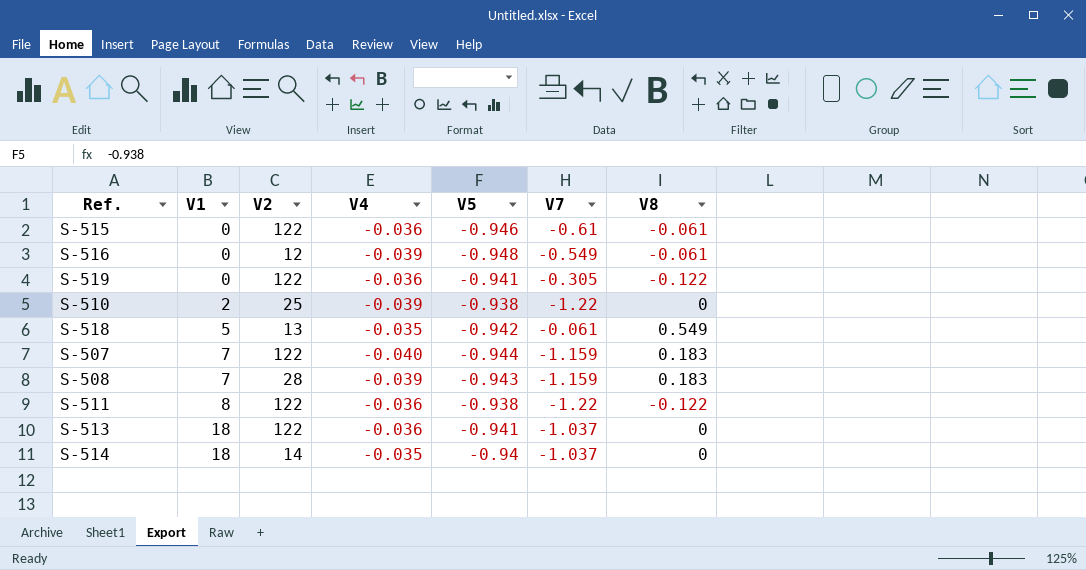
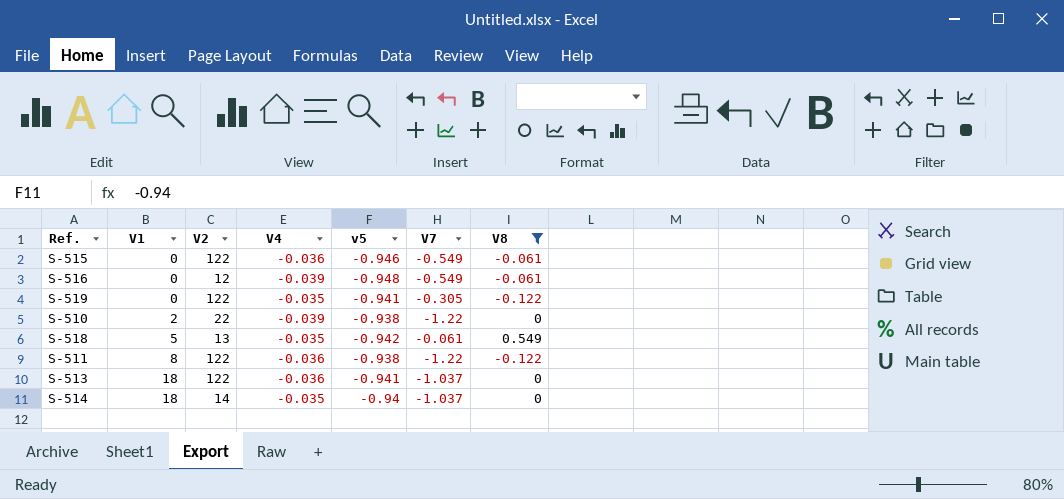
filter: none -> V8 != 0.183
column name: V5 -> v5
S-515 | V7: -0.61 -> -0.549
S-519 | V4: -0.036 -> -0.035
S-510 | V2: 25 -> 22

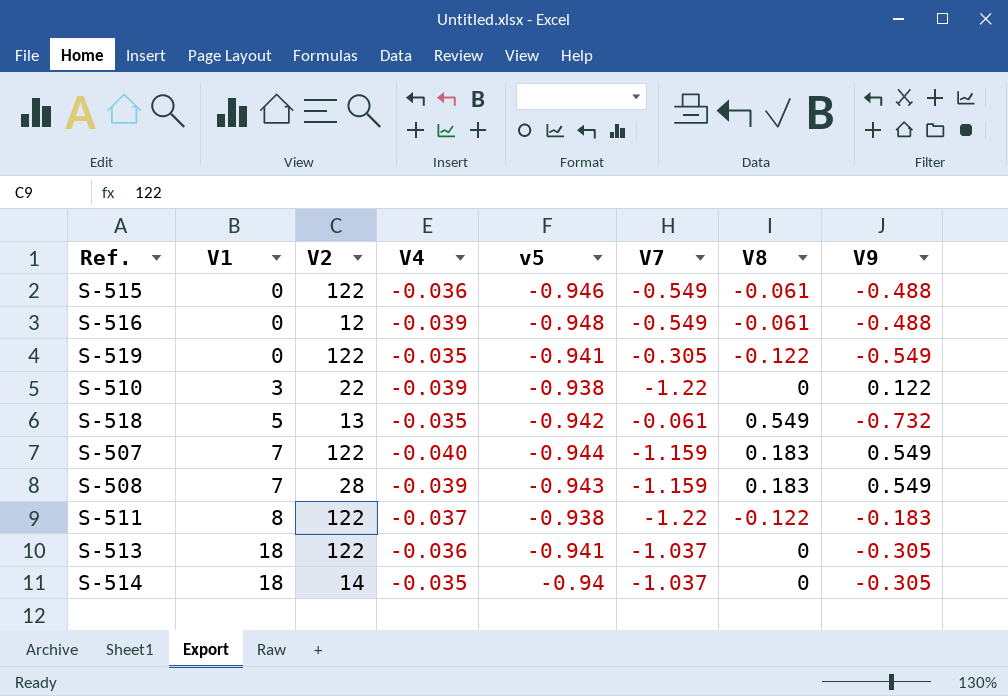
filter: V8 != 0.183 -> none
column V9 | position: none -> 8
S-510 | V1: 2 -> 3
S-511 | V4: -0.036 -> -0.037

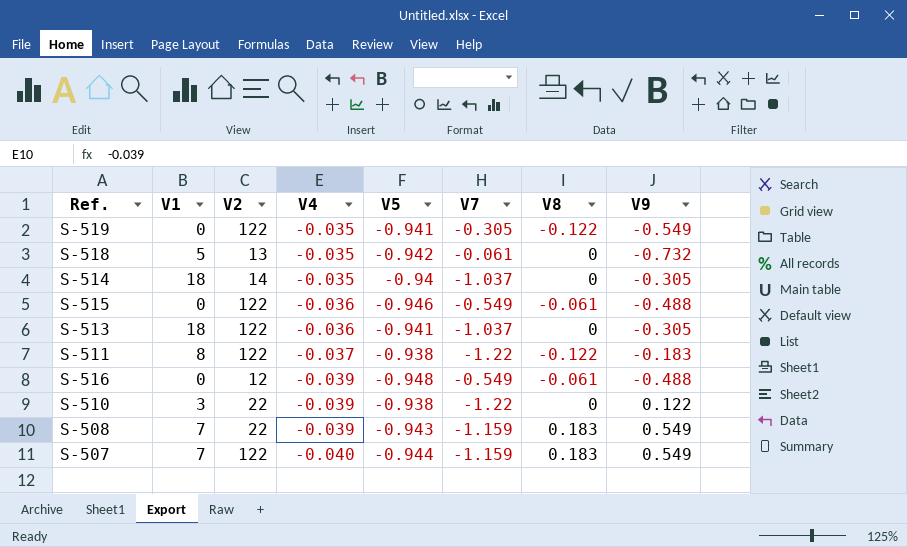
row order: V1 ascending -> V4 descending
column name: v5 -> V5
S-518 | V8: 0.549 -> 0
S-508 | V2: 28 -> 22

